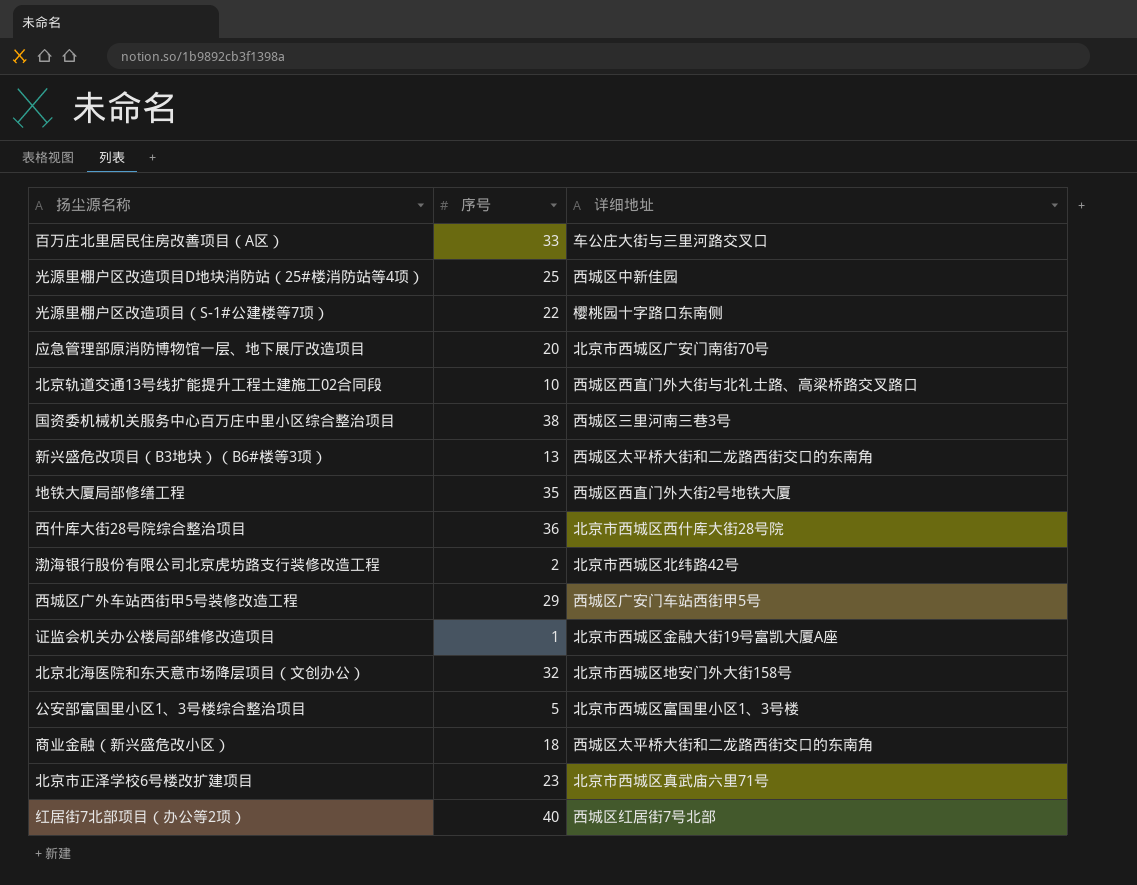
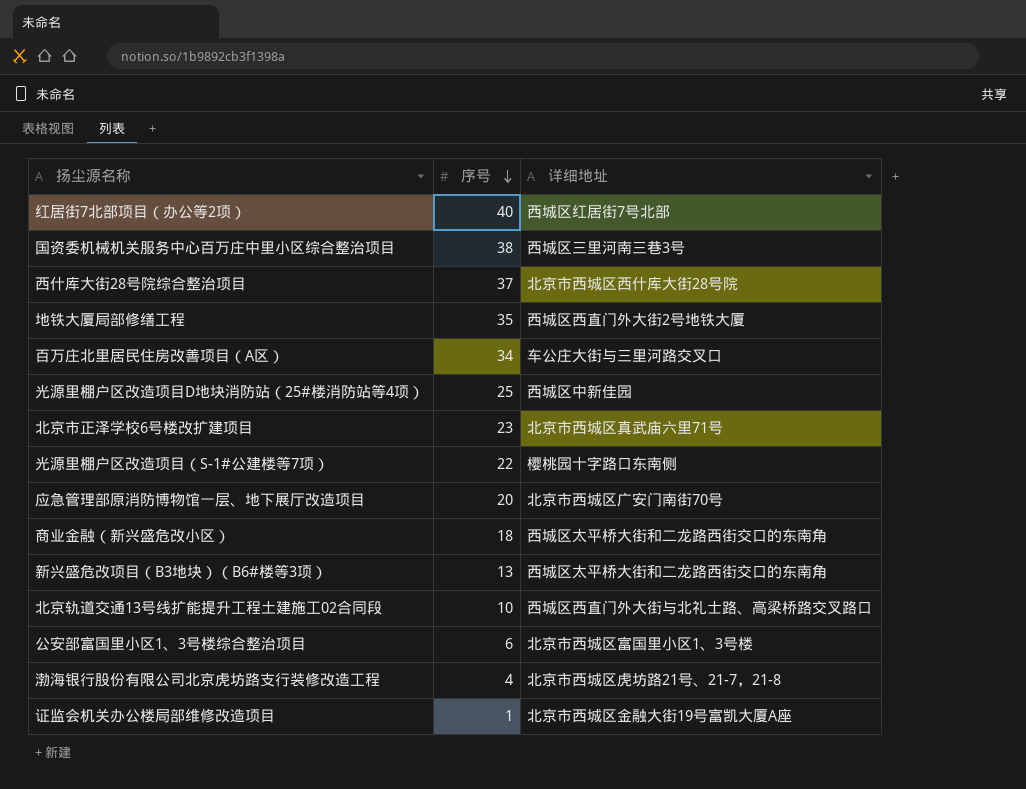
row order: none -> 序号 descending
row 西城区广外车站西街甲5号装修改造工程: 29 | 西城区广安门车站西街甲5号 -> none
row 北京北海医院和东天意市场降层项目（文创办公）: 32 | 北京市西城区地安门外大街158号 -> none
西什库大街28号院综合整治项目 | 序号: 36 -> 37
百万庄北里居民住房改善项目（A区） | 序号: 33 -> 34
公安部富国里小区1、3号楼综合整治项目 | 序号: 5 -> 6
渤海银行股份有限公司北京虎坊路支行装修改造工程 | 序号: 2 -> 4
渤海银行股份有限公司北京虎坊路支行装修改造工程 | 详细地址: 北京市西城区北纬路42号 -> 北京市西城区虎坊路21号、21-7，21-8

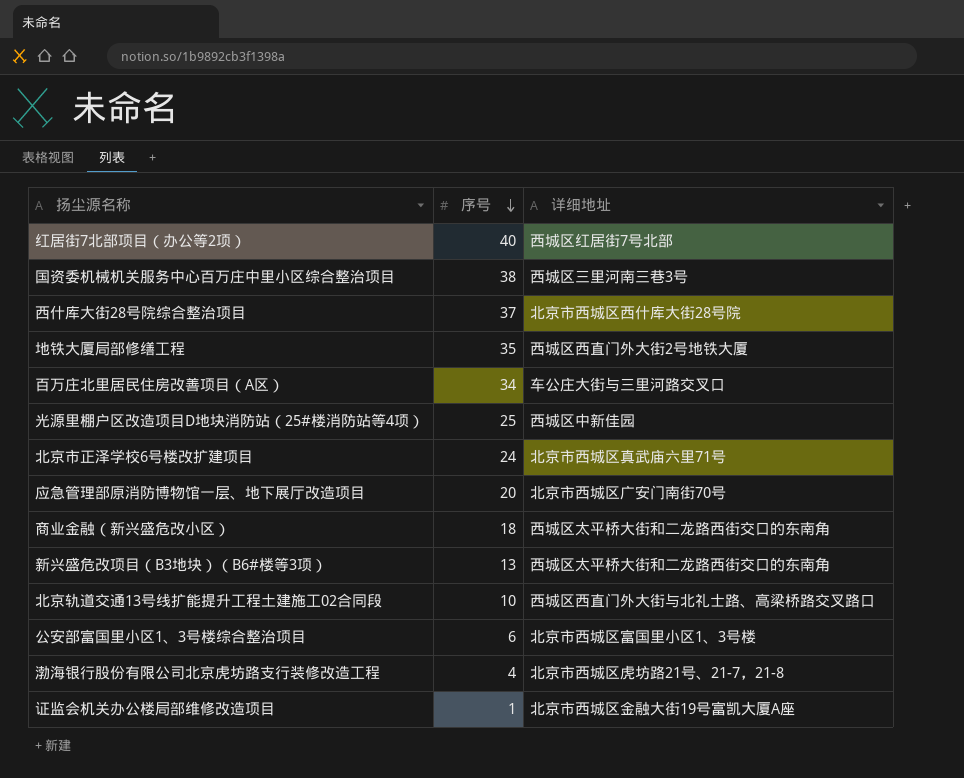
row 光源里棚户区改造项目（S-1#公建楼等7项）: 22 | 樱桃园十字路口东南侧 -> none
北京市正泽学校6号楼改扩建项目 | 序号: 23 -> 24

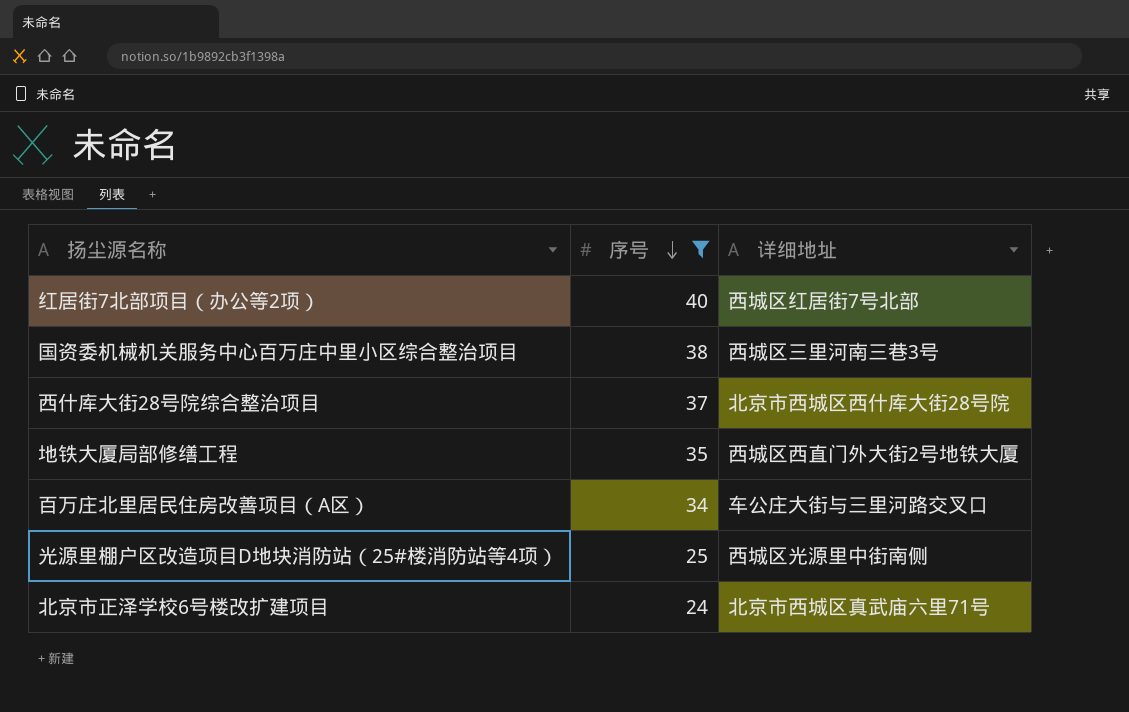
filter: none -> 序号 >= 24
光源里棚户区改造项目D地块消防站（25#楼消防站等4项） | 详细地址: 西城区中新佳园 -> 西城区光源里中街南侧

